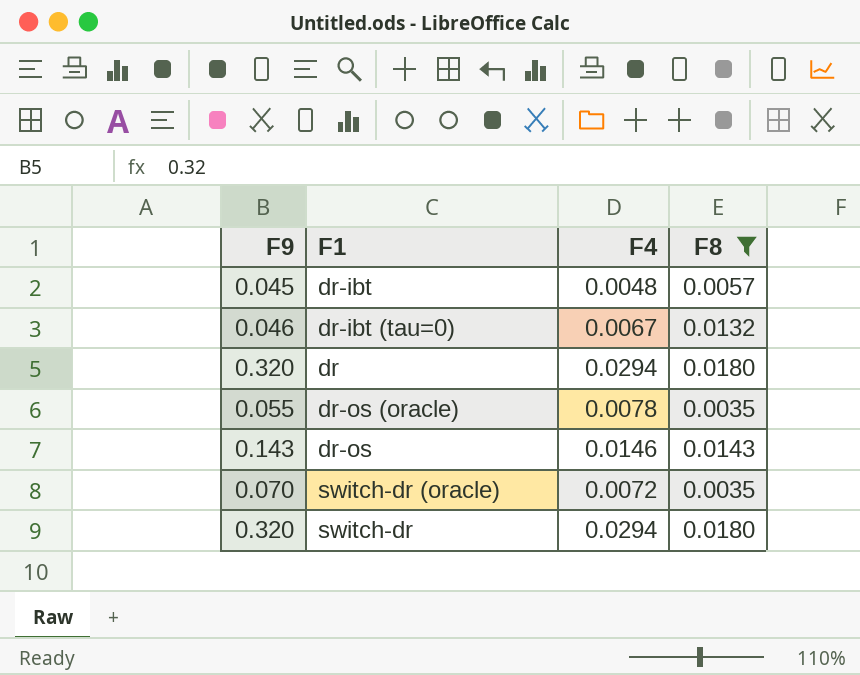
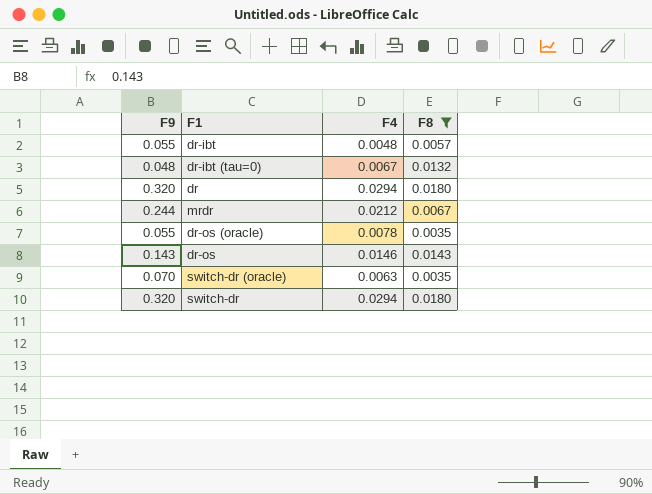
dr-ibt | F9: 0.045 -> 0.055
dr-ibt (tau=0) | F9: 0.046 -> 0.048
row mrdr: none -> 0.244 | 0.0212 | 0.0067
switch-dr (oracle) | F4: 0.0072 -> 0.0063

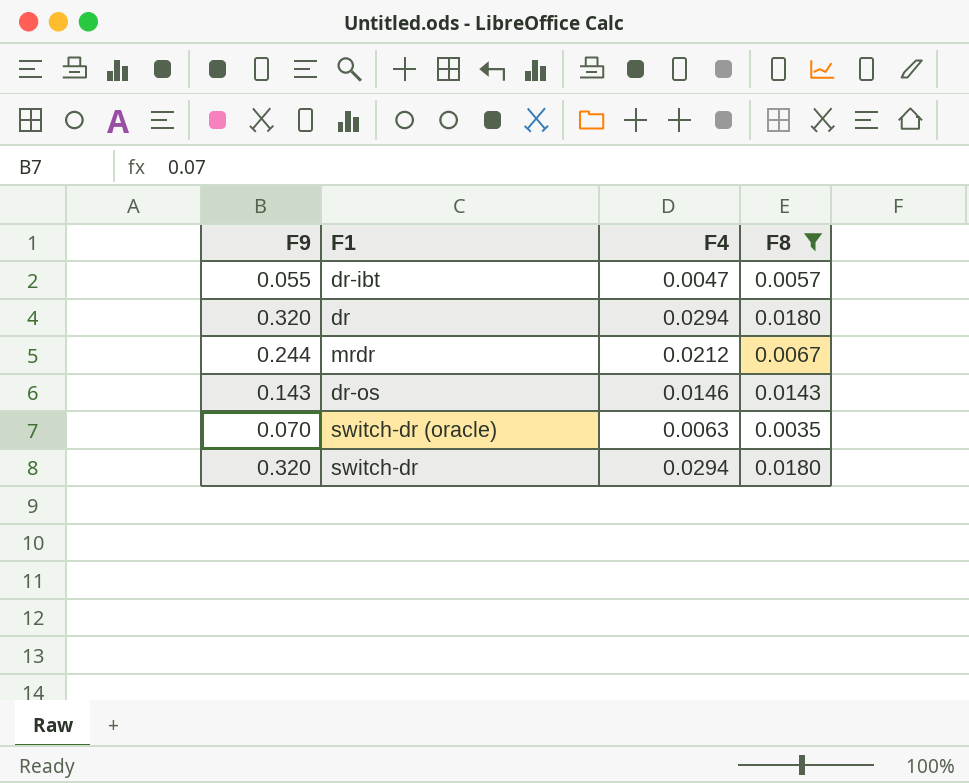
row dr-ibt (tau=0): 0.048 | 0.0067 | 0.0132 -> none
row dr-os (oracle): 0.055 | 0.0078 | 0.0035 -> none
dr-ibt | F4: 0.0048 -> 0.0047

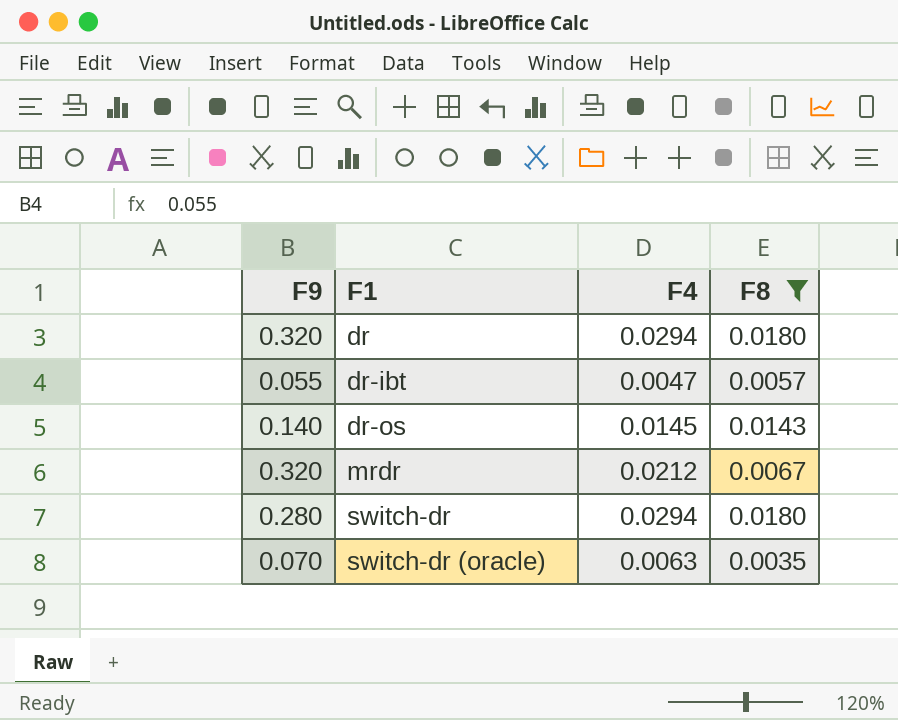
row order: none -> F1 ascending
dr-os | F9: 0.143 -> 0.140
dr-os | F4: 0.0146 -> 0.0145
mrdr | F9: 0.244 -> 0.320
switch-dr | F9: 0.320 -> 0.280

